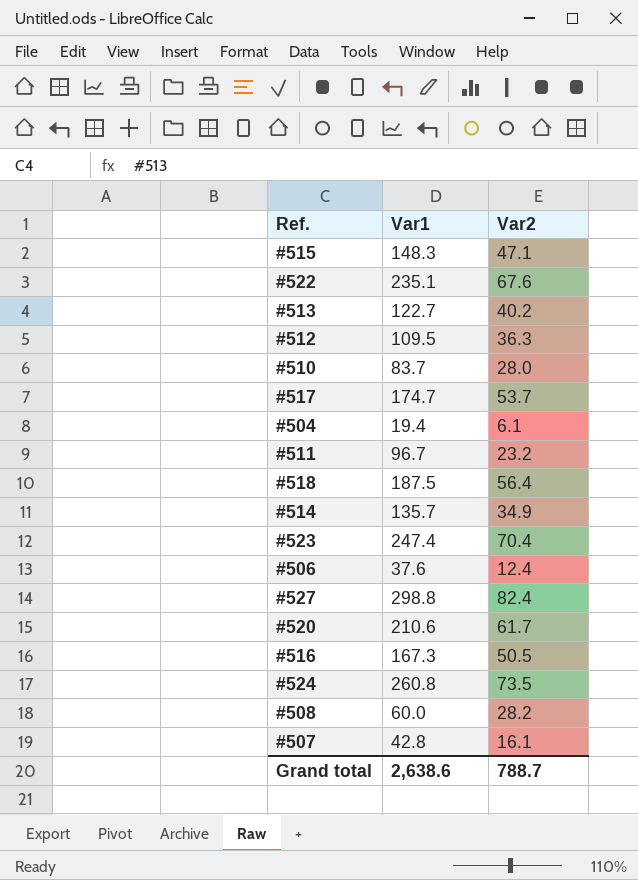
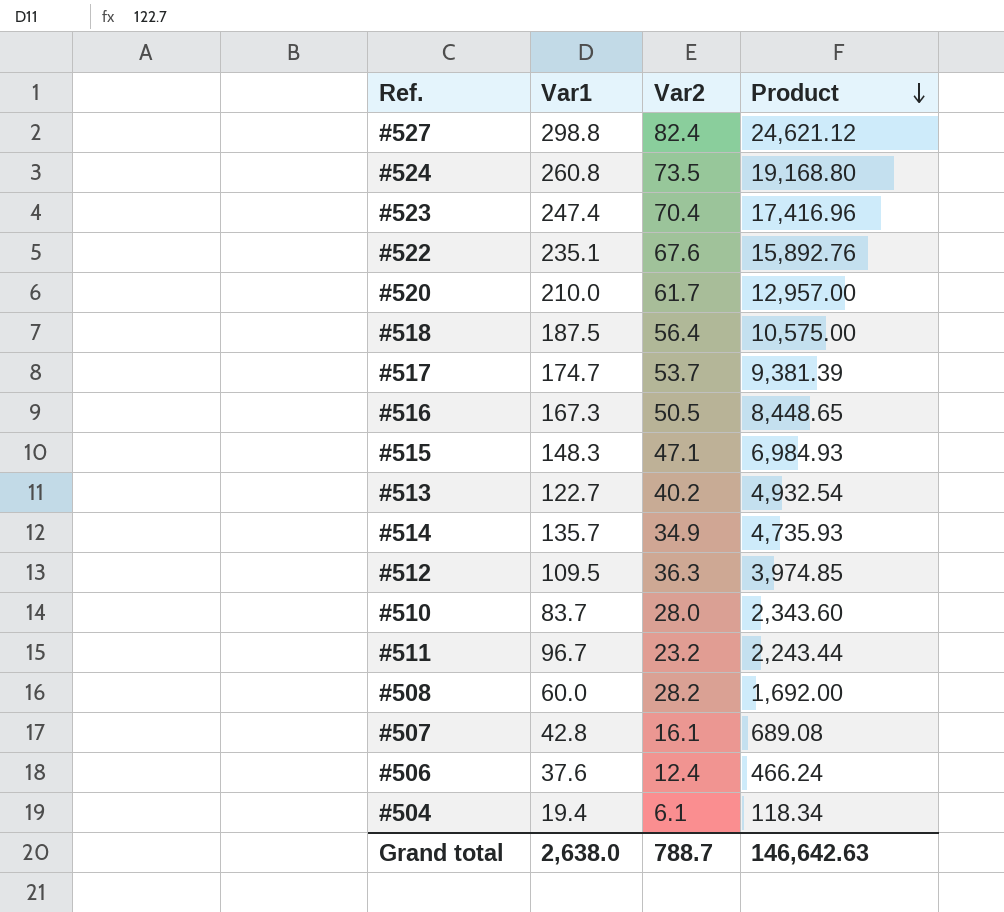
row order: none -> Product descending
column Product | formula: none -> [Var1] * [Var2]
#520 | Var1: 210.6 -> 210.0
Grand total | Var1: 2,638.6 -> 2,638.0

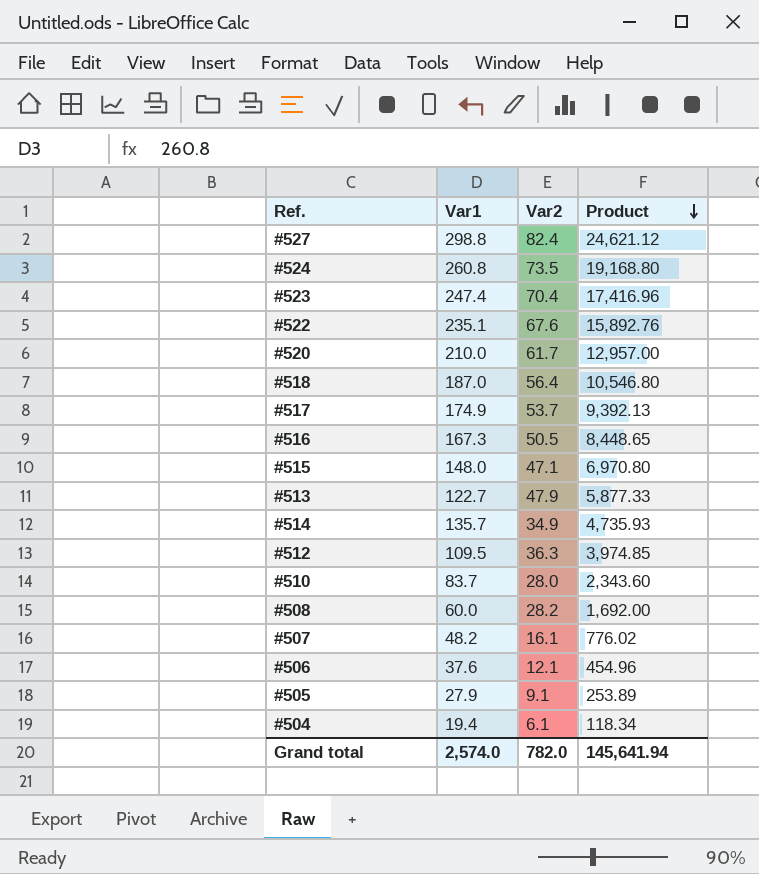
row #511: 96.7 | 23.2 | 2,243.44 -> none
#518 | Var1: 187.5 -> 187.0
#518 | Product: 10,575.00 -> 10,546.80
#517 | Var1: 174.7 -> 174.9
#517 | Product: 9,381.39 -> 9,392.13
#515 | Var1: 148.3 -> 148.0
#515 | Product: 6,984.93 -> 6,970.80
#513 | Var2: 40.2 -> 47.9
#513 | Product: 4,932.54 -> 5,877.33
#507 | Var1: 42.8 -> 48.2
#507 | Product: 689.08 -> 776.02
#506 | Var2: 12.4 -> 12.1
#506 | Product: 466.24 -> 454.96
row #505: none -> 27.9 | 9.1 | 253.89
Grand total | Var1: 2,638.0 -> 2,574.0
Grand total | Var2: 788.7 -> 782.0
Grand total | Product: 146,642.63 -> 145,641.94

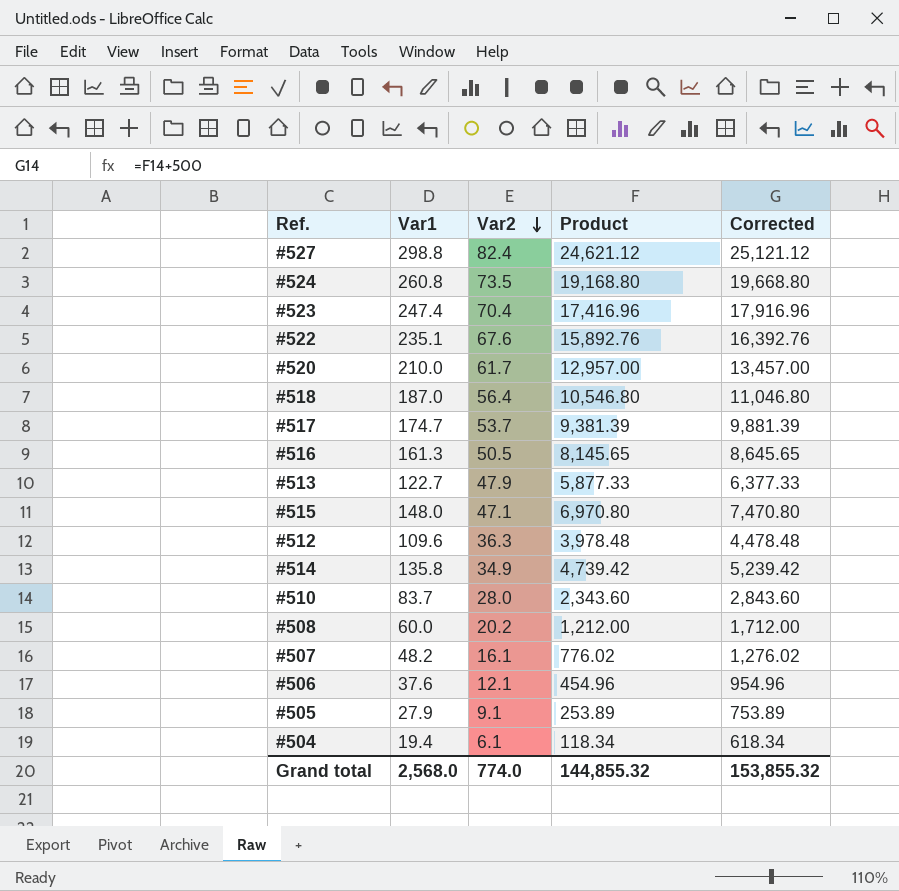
row order: Product descending -> Var2 descending
column Corrected | formula: none -> [Product] + 500
#517 | Var1: 174.9 -> 174.7
#517 | Product: 9,392.13 -> 9,381.39
#516 | Var1: 167.3 -> 161.3
#516 | Product: 8,448.65 -> 8,145.65
#512 | Var1: 109.5 -> 109.6
#512 | Product: 3,974.85 -> 3,978.48
#514 | Var1: 135.7 -> 135.8
#514 | Product: 4,735.93 -> 4,739.42
#508 | Var2: 28.2 -> 20.2
#508 | Product: 1,692.00 -> 1,212.00
Grand total | Var1: 2,574.0 -> 2,568.0
Grand total | Var2: 782.0 -> 774.0
Grand total | Product: 145,641.94 -> 144,855.32

